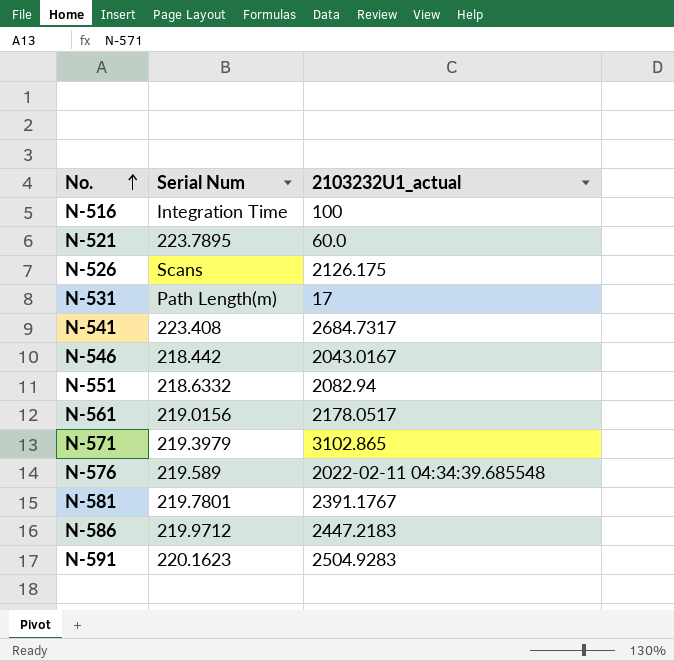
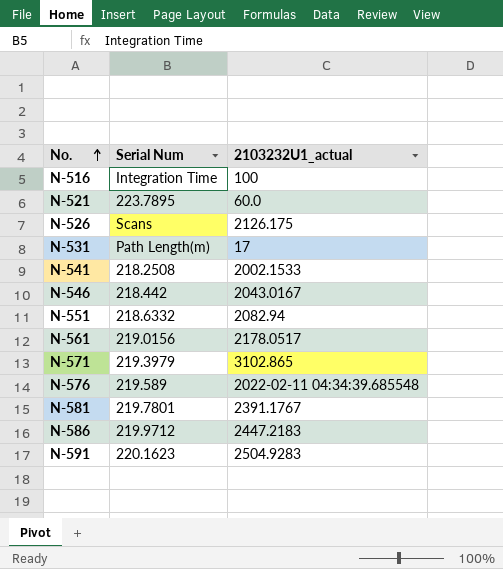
N-541 | Serial Num: 223.408 -> 218.2508
N-541 | 2103232U1_actual: 2684.7317 -> 2002.1533

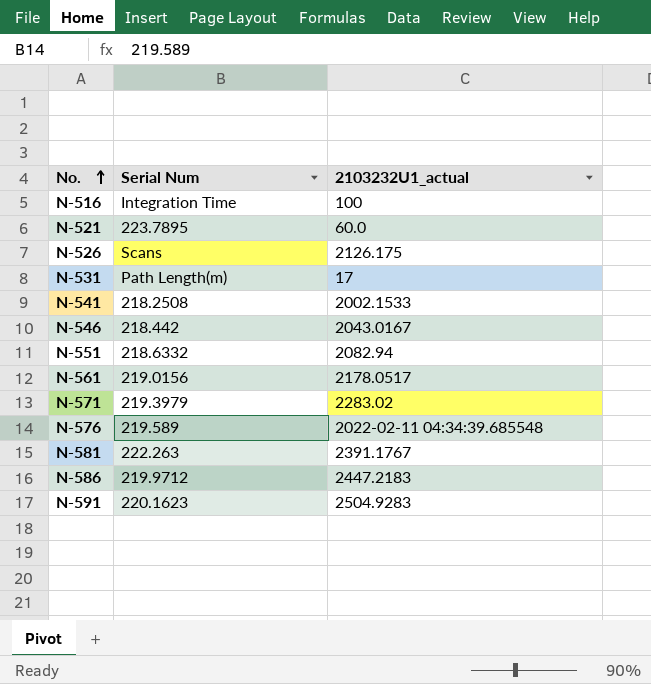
N-571 | 2103232U1_actual: 3102.865 -> 2283.02
N-581 | Serial Num: 219.7801 -> 222.263

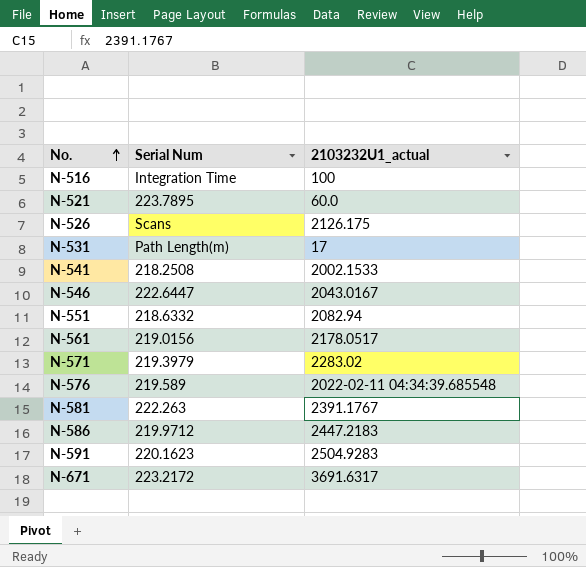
N-546 | Serial Num: 218.442 -> 222.6447
row N-671: none -> 223.2172 | 3691.6317

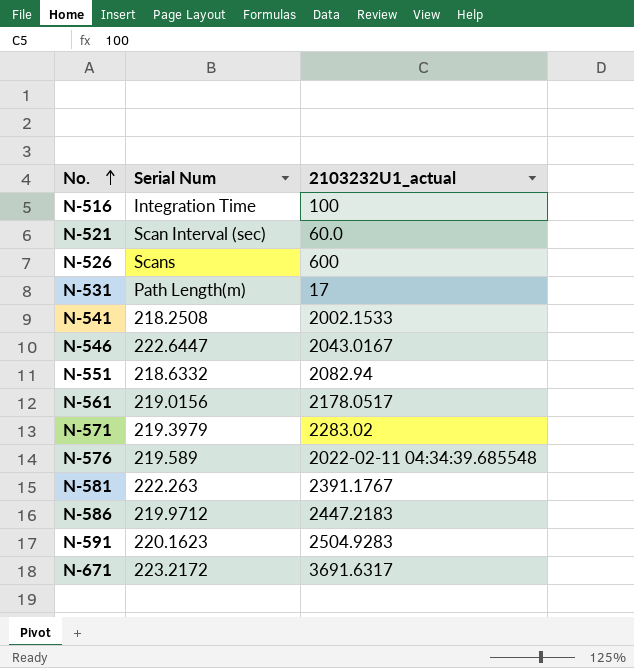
N-521 | Serial Num: 223.7895 -> Scan Interval (sec)
N-526 | 2103232U1_actual: 2126.175 -> 600

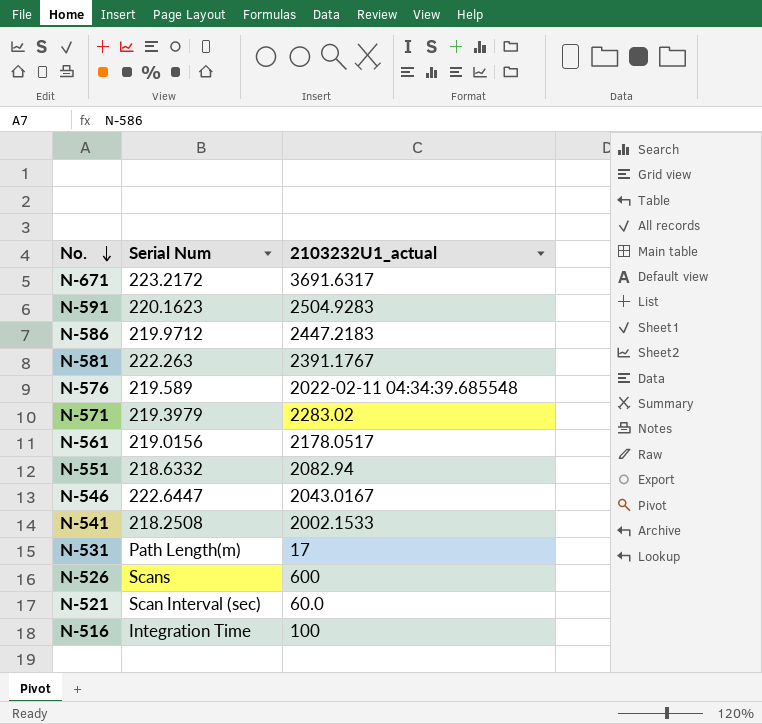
row order: No. ascending -> No. descending

